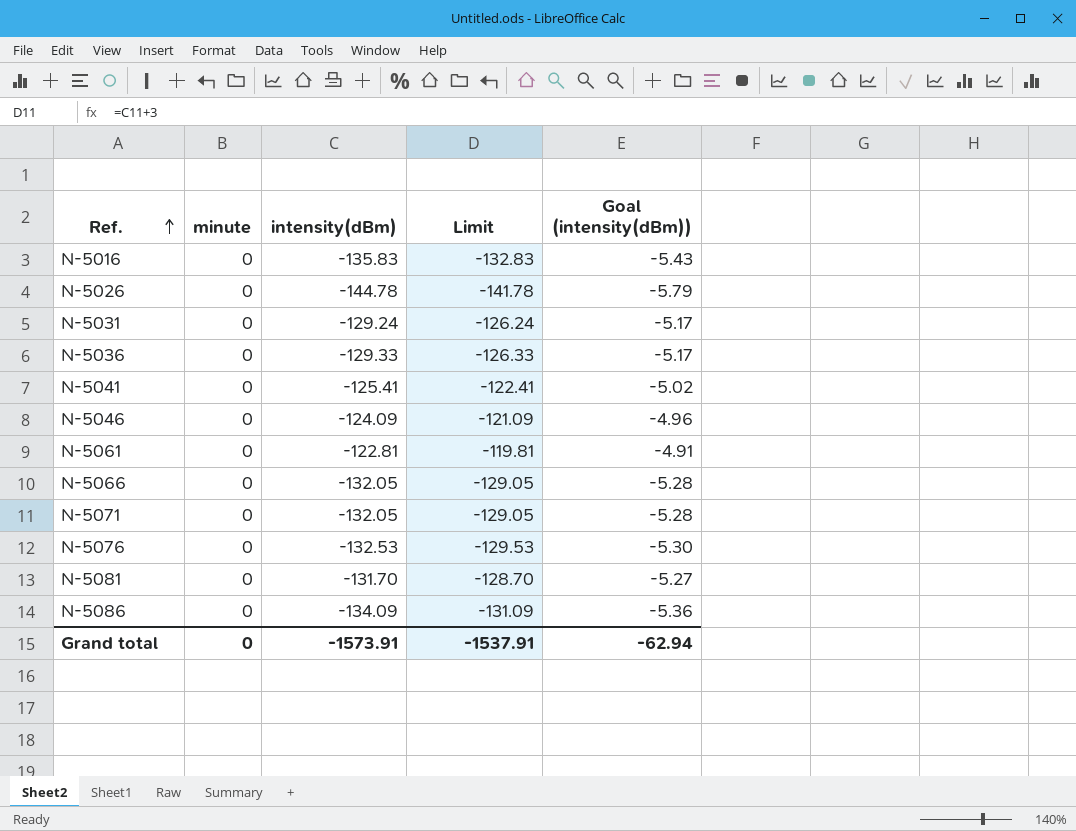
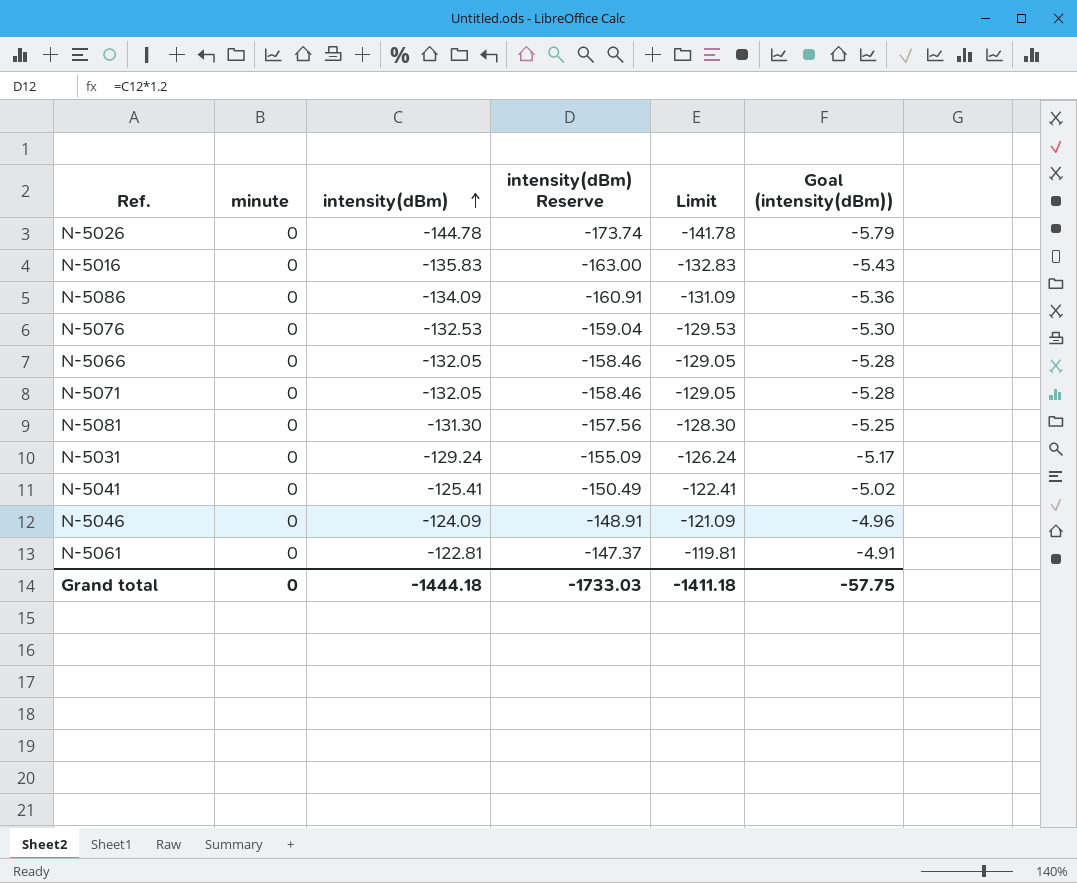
row order: Ref. ascending -> intensity(dBm) ascending
column intensity(dBm) Reserve | formula: none -> [intensity(dBm)] * 1.2
row N-5036: 0 | -129.33 | -126.33 | -5.17 -> none
N-5081 | intensity(dBm): -131.70 -> -131.30
N-5081 | Limit: -128.70 -> -128.30
N-5081 | Goal (intensity(dBm)): -5.27 -> -5.25
Grand total | intensity(dBm): -1573.91 -> -1444.18
Grand total | Limit: -1537.91 -> -1411.18
Grand total | Goal (intensity(dBm)): -62.94 -> -57.75

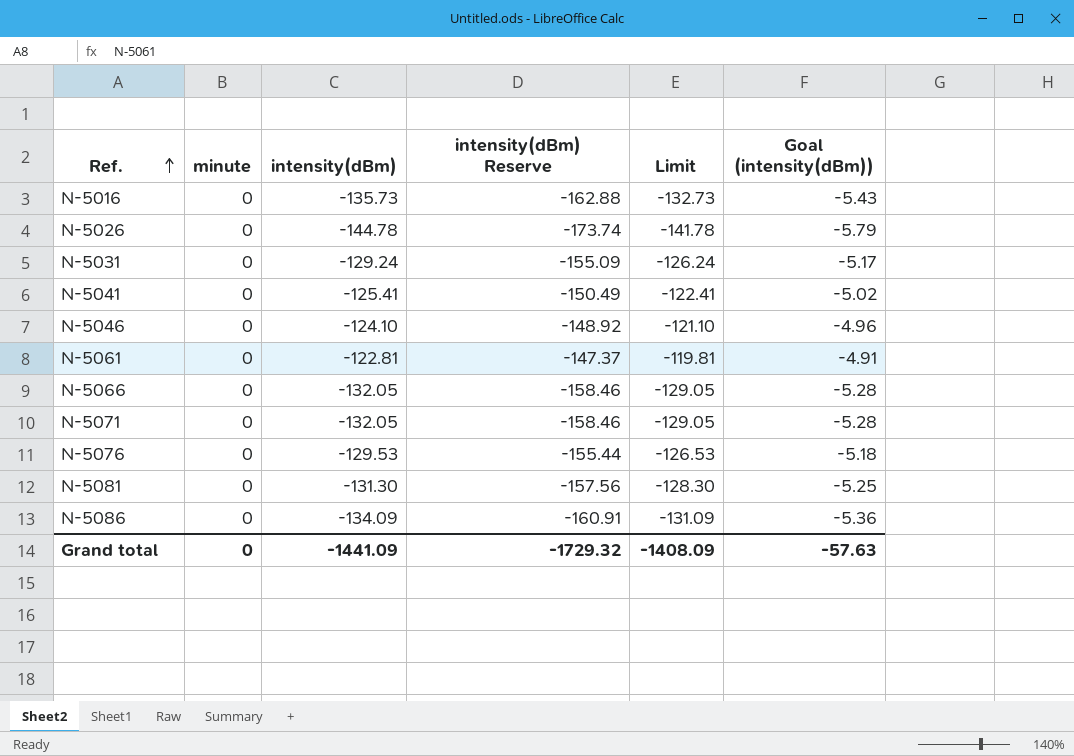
row order: intensity(dBm) ascending -> Ref. ascending
N-5016 | intensity(dBm): -135.83 -> -135.73
N-5016 | intensity(dBm) Reserve: -163.00 -> -162.88
N-5016 | Limit: -132.83 -> -132.73
N-5046 | intensity(dBm): -124.09 -> -124.10
N-5046 | intensity(dBm) Reserve: -148.91 -> -148.92
N-5046 | Limit: -121.09 -> -121.10
N-5076 | intensity(dBm): -132.53 -> -129.53
N-5076 | intensity(dBm) Reserve: -159.04 -> -155.44
N-5076 | Limit: -129.53 -> -126.53
N-5076 | Goal (intensity(dBm)): -5.30 -> -5.18
Grand total | intensity(dBm): -1444.18 -> -1441.09
Grand total | intensity(dBm) Reserve: -1733.03 -> -1729.32
Grand total | Limit: -1411.18 -> -1408.09
Grand total | Goal (intensity(dBm)): -57.75 -> -57.63

